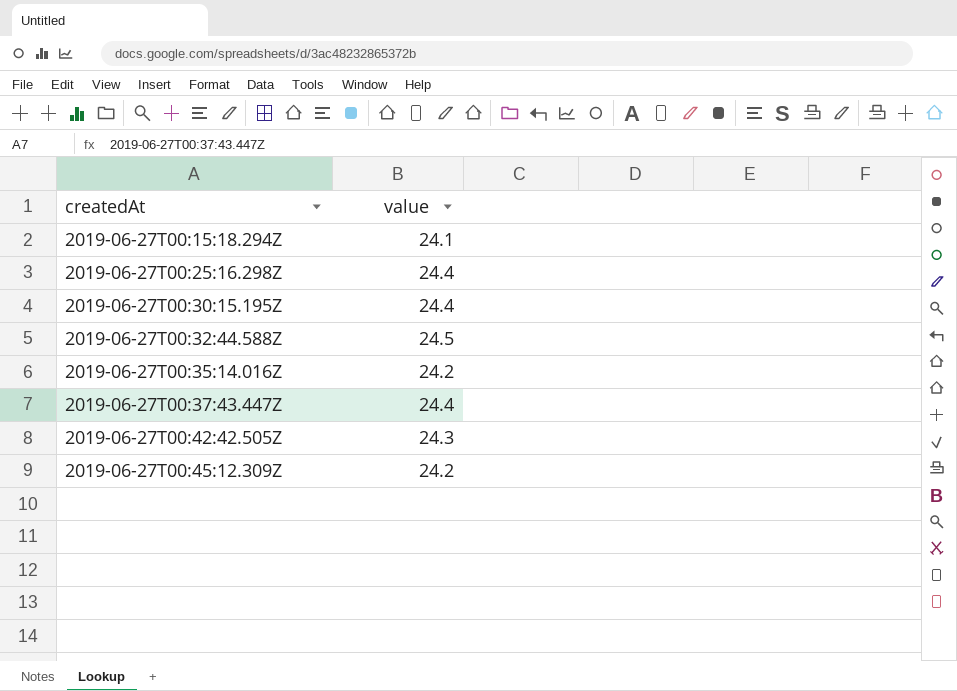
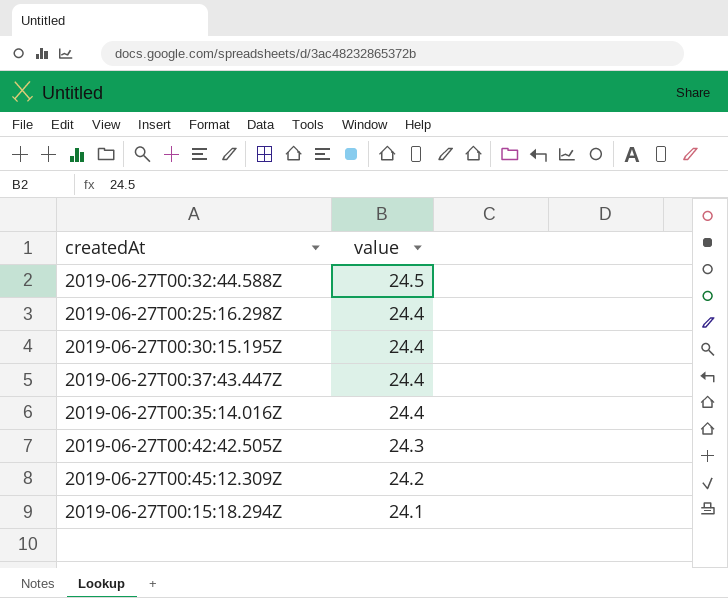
row order: createdAt ascending -> value descending
2019-06-27T00:35:14.016Z | value: 24.2 -> 24.4

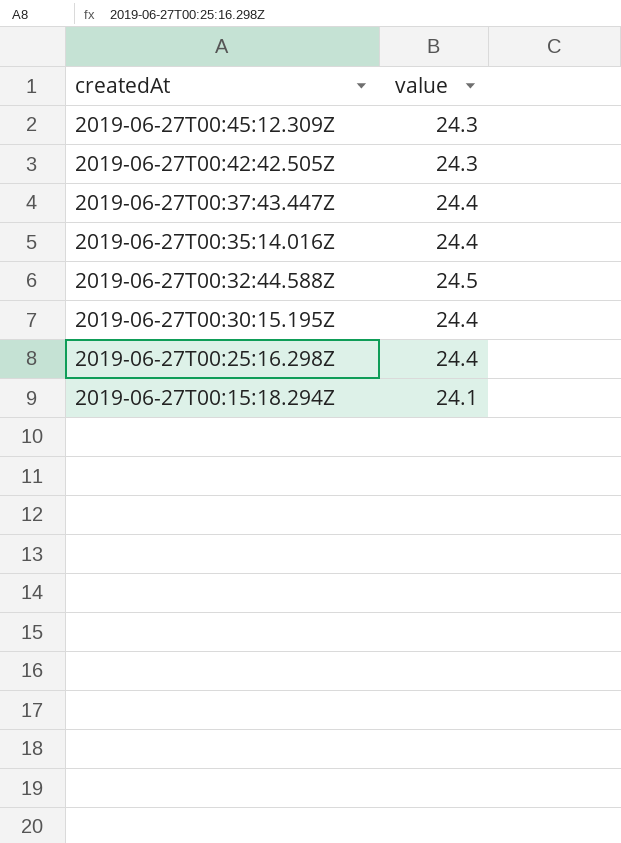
row order: value descending -> createdAt descending
2019-06-27T00:45:12.309Z | value: 24.2 -> 24.3

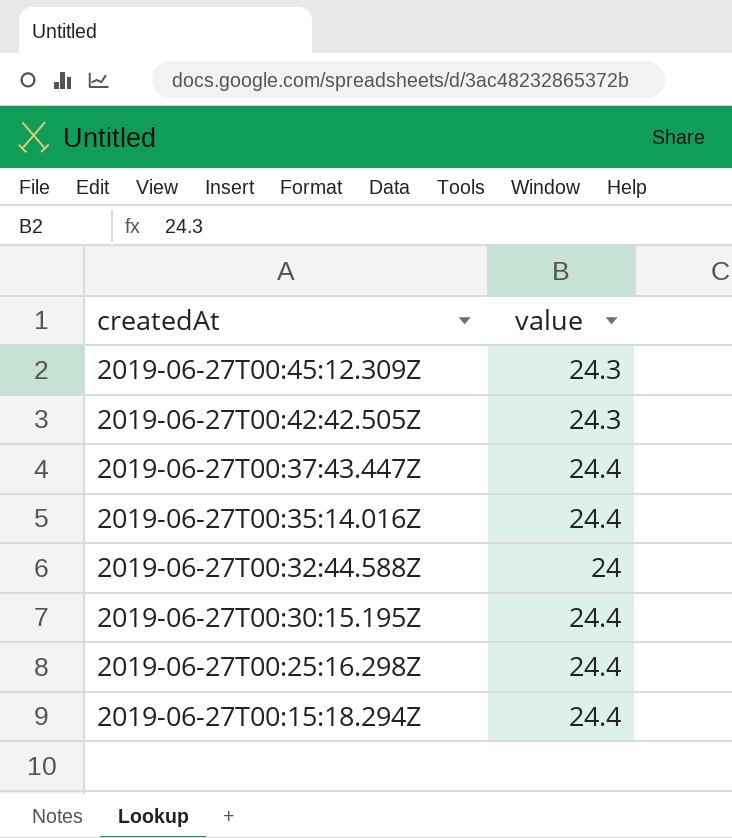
2019-06-27T00:32:44.588Z | value: 24.5 -> 24
2019-06-27T00:15:18.294Z | value: 24.1 -> 24.4

